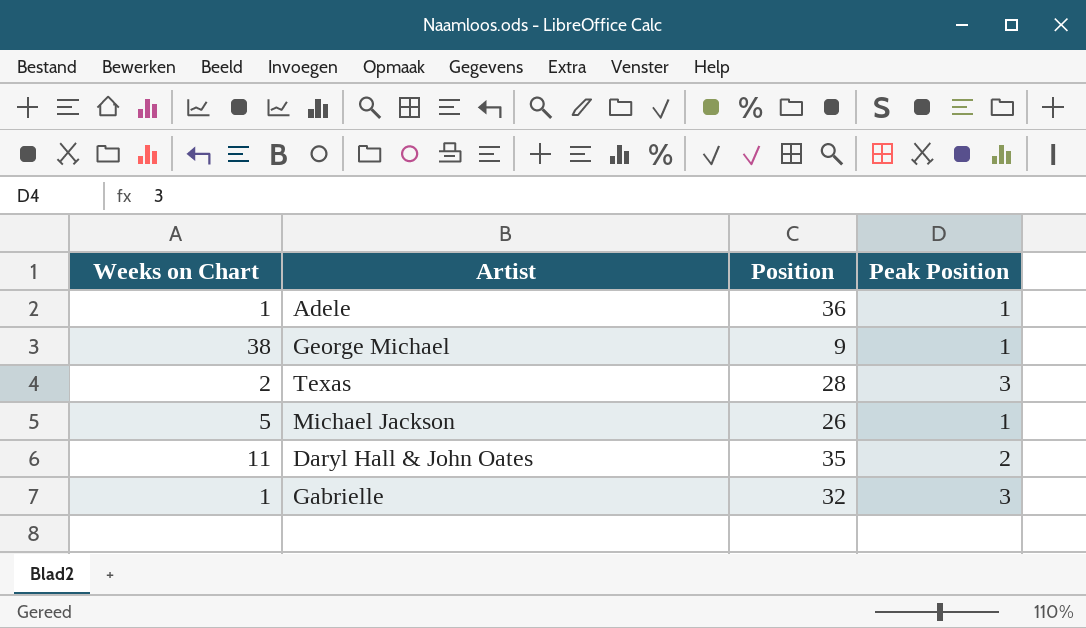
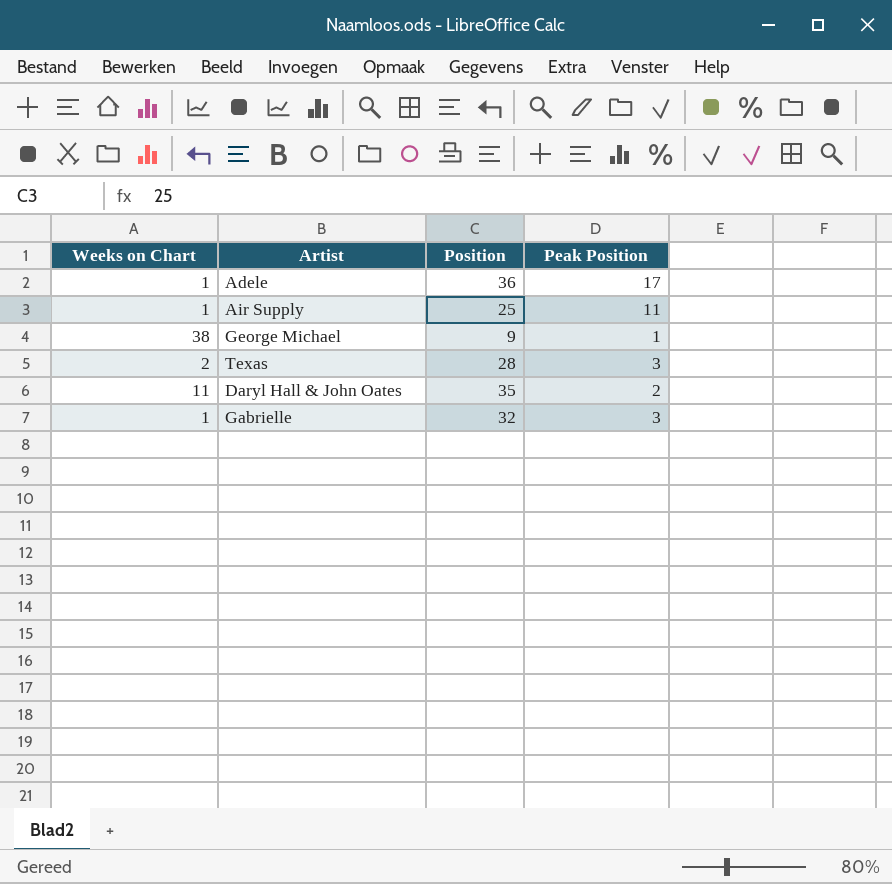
row Michael Jackson: 5 | 26 | 1 -> none
Adele | Peak Position: 1 -> 17
row Air Supply: none -> 1 | 25 | 11

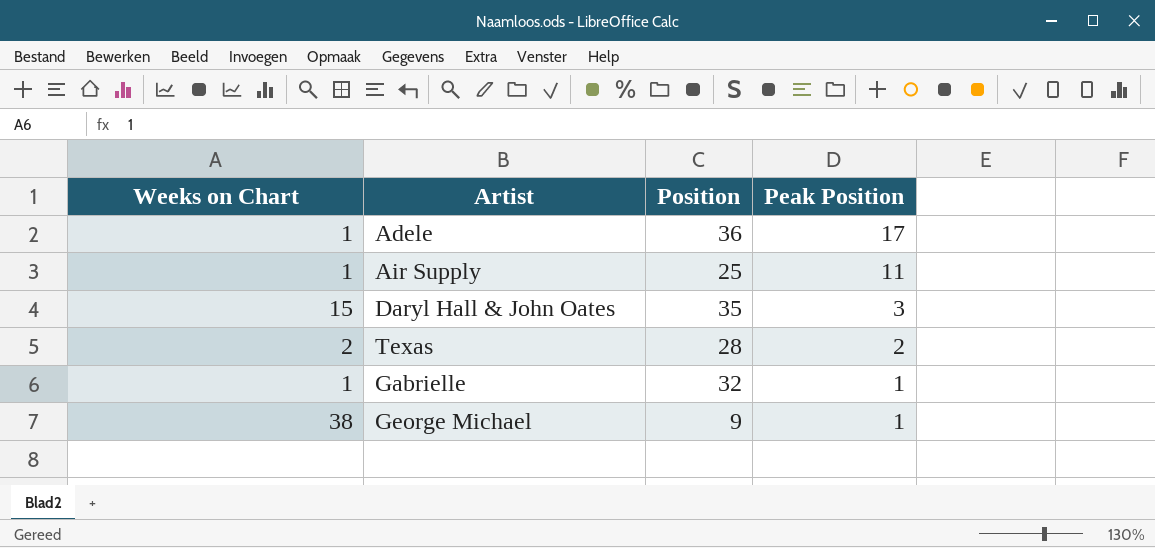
row order: none -> Peak Position descending
Daryl Hall & John Oates | Weeks on Chart: 11 -> 15
Daryl Hall & John Oates | Peak Position: 2 -> 3
Texas | Peak Position: 3 -> 2
Gabrielle | Peak Position: 3 -> 1

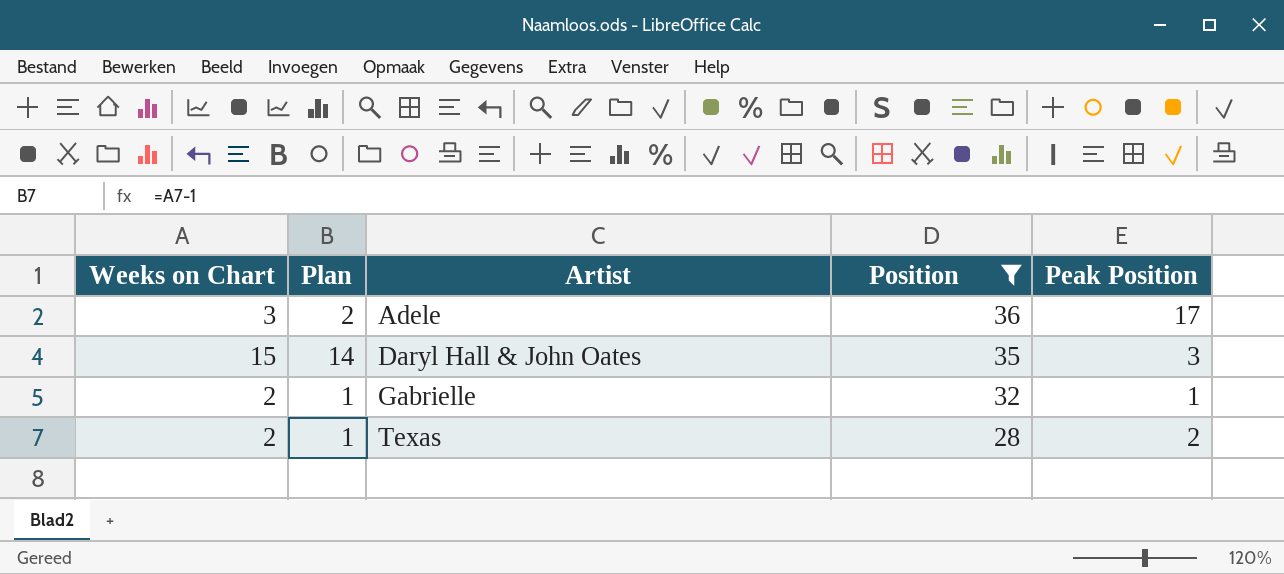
filter: none -> Position >= 28
row order: Peak Position descending -> Artist ascending
column Plan | formula: none -> [Weeks on Chart] - 1
Adele | Weeks on Chart: 1 -> 3
Gabrielle | Weeks on Chart: 1 -> 2

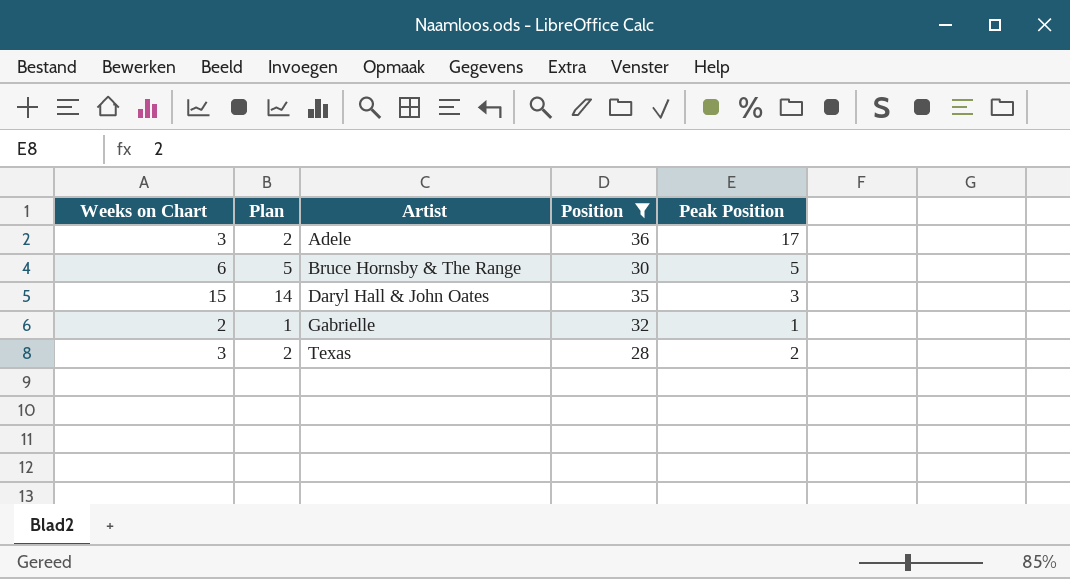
row Bruce Hornsby & The Range: none -> 6 | 5 | 30 | 5
Texas | Weeks on Chart: 2 -> 3
Texas | Plan: 1 -> 2

